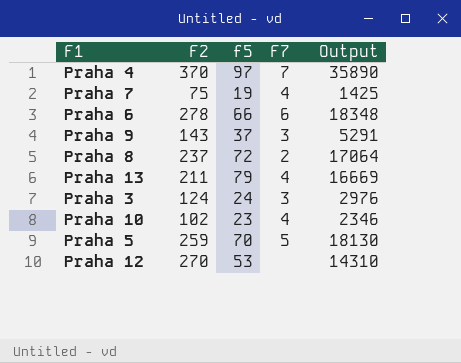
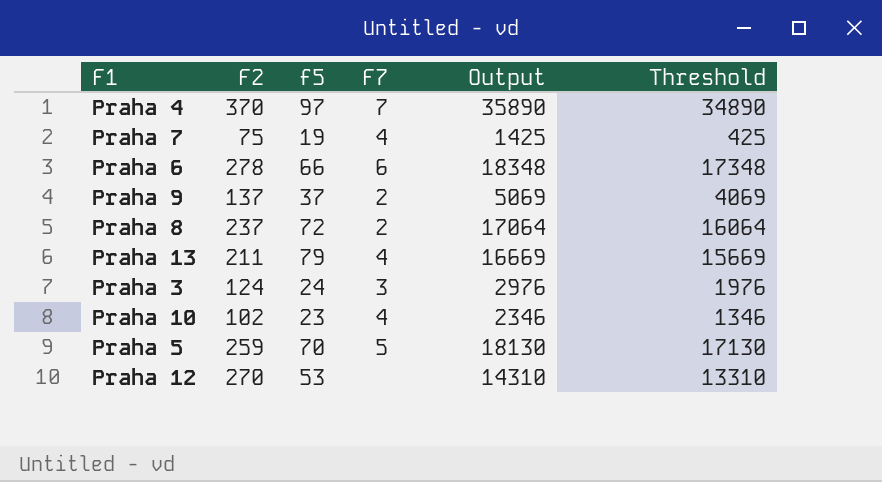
column Threshold | formula: none -> [Output] - 1000
Praha 9 | F2: 143 -> 137
Praha 9 | F7: 3 -> 2
Praha 9 | Output: 5291 -> 5069

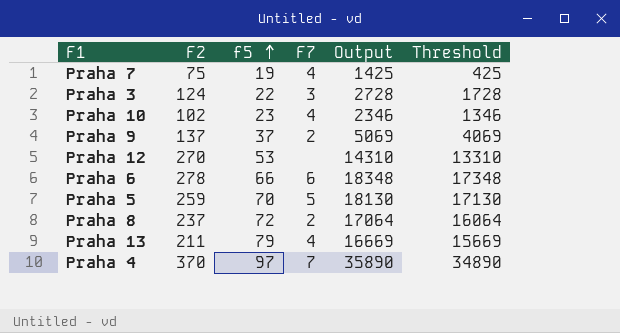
row order: none -> f5 ascending
Praha 3 | f5: 24 -> 22
Praha 3 | Output: 2976 -> 2728
Praha 3 | Threshold: 1976 -> 1728

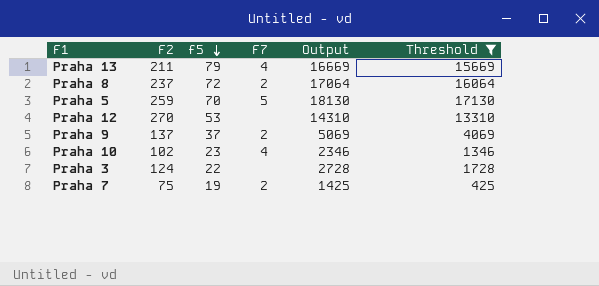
filter: none -> Threshold <= 17130
row order: f5 ascending -> f5 descending
Praha 3 | F7: 3 -> none
Praha 7 | F7: 4 -> 2

